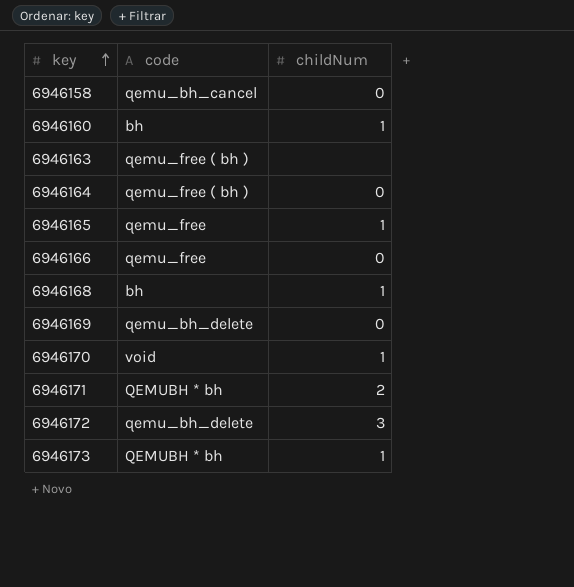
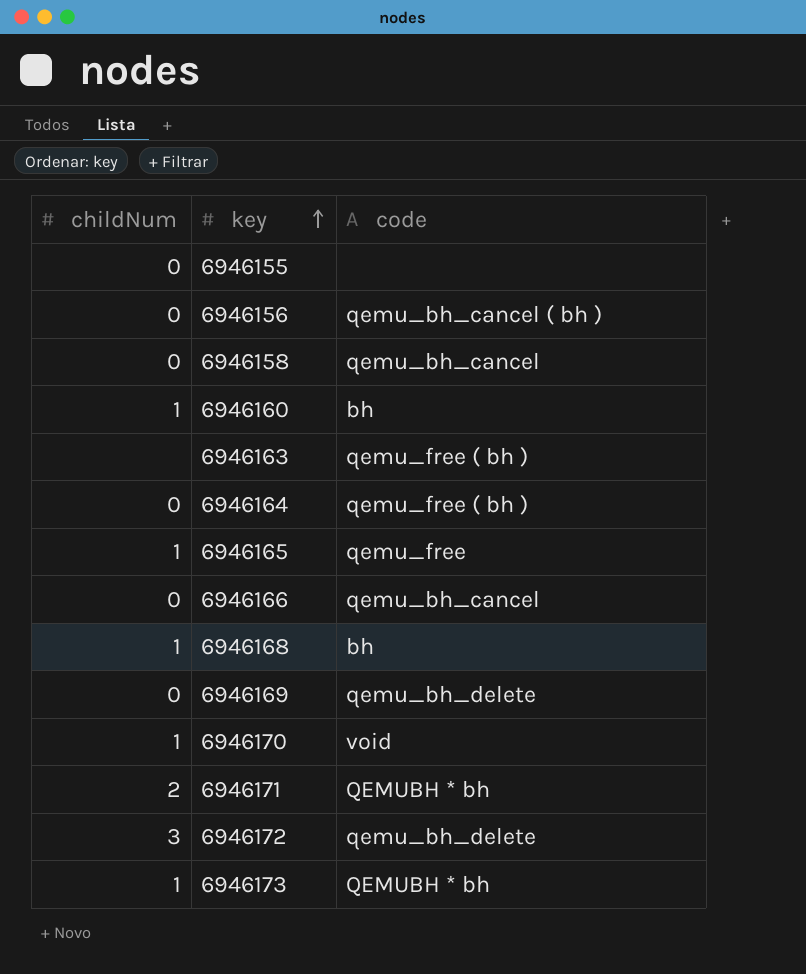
column childNum | position: 3 -> 1
row 6946155: none -> 0 | none
row 6946156: none -> 0 | qemu_bh_cancel ( bh )
6946166 | code: qemu_free -> qemu_bh_cancel

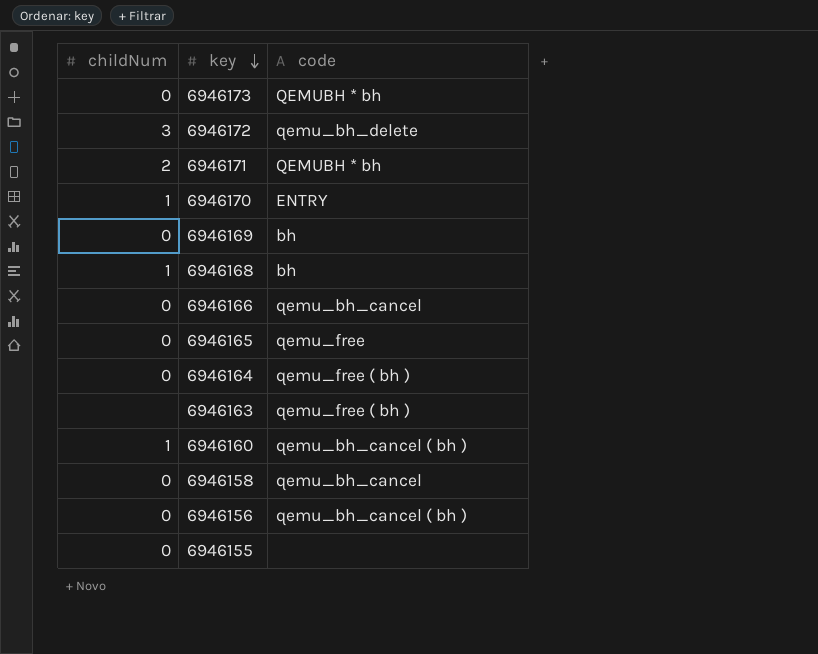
row order: key ascending -> key descending
6946173 | childNum: 1 -> 0
6946170 | code: void -> ENTRY
6946169 | code: qemu_bh_delete -> bh
6946165 | childNum: 1 -> 0
6946160 | code: bh -> qemu_bh_cancel ( bh )

